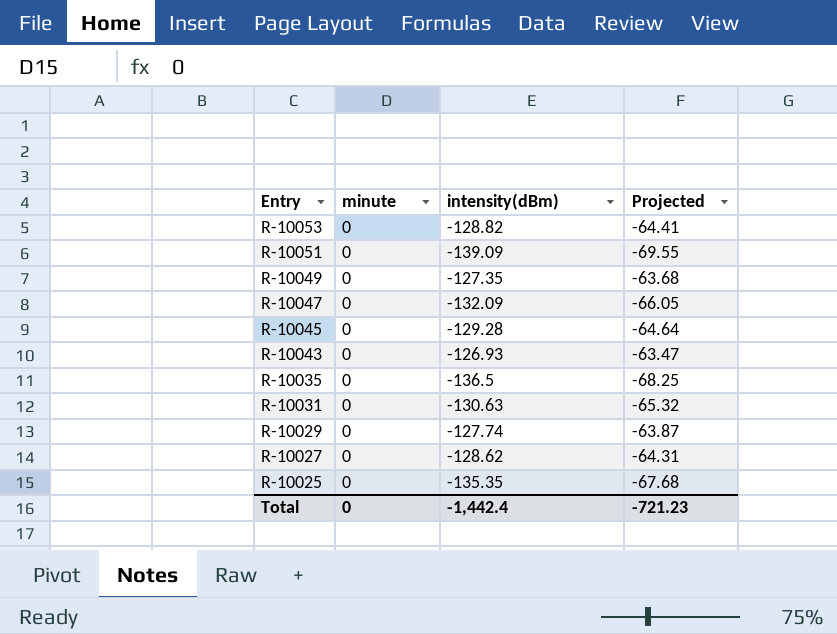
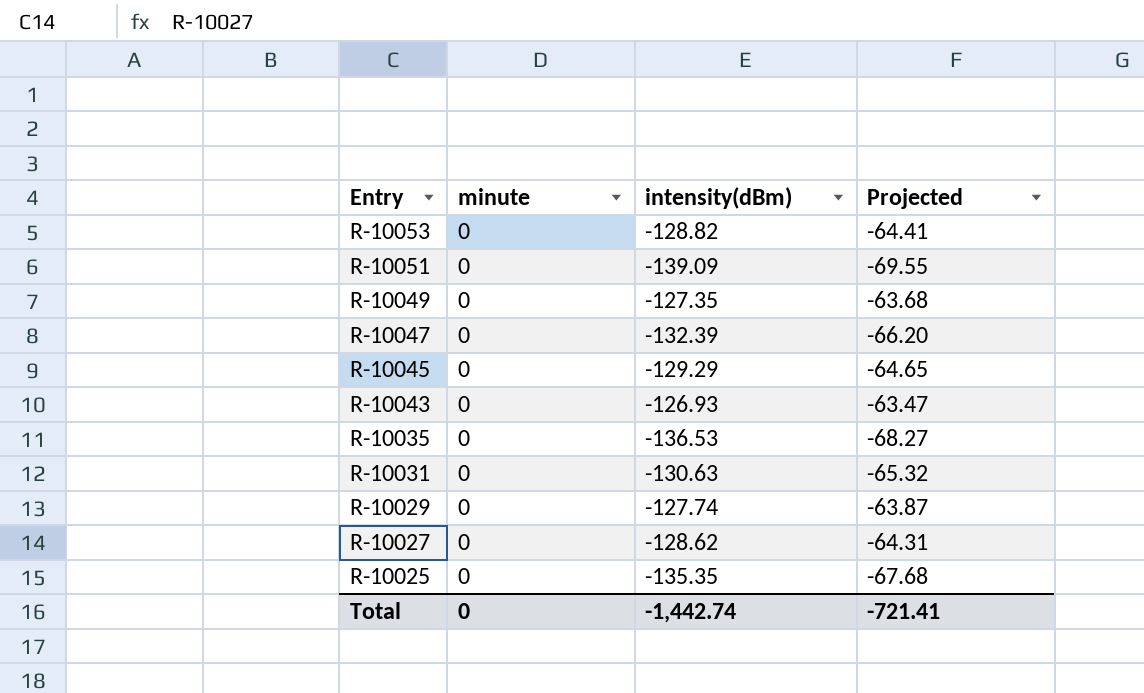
R-10047 | intensity(dBm): -132.09 -> -132.39
R-10047 | Projected: -66.05 -> -66.20
R-10045 | intensity(dBm): -129.28 -> -129.29
R-10045 | Projected: -64.64 -> -64.65
R-10035 | intensity(dBm): -136.5 -> -136.53
R-10035 | Projected: -68.25 -> -68.27
Total | intensity(dBm): -1,442.4 -> -1,442.74
Total | Projected: -721.23 -> -721.41

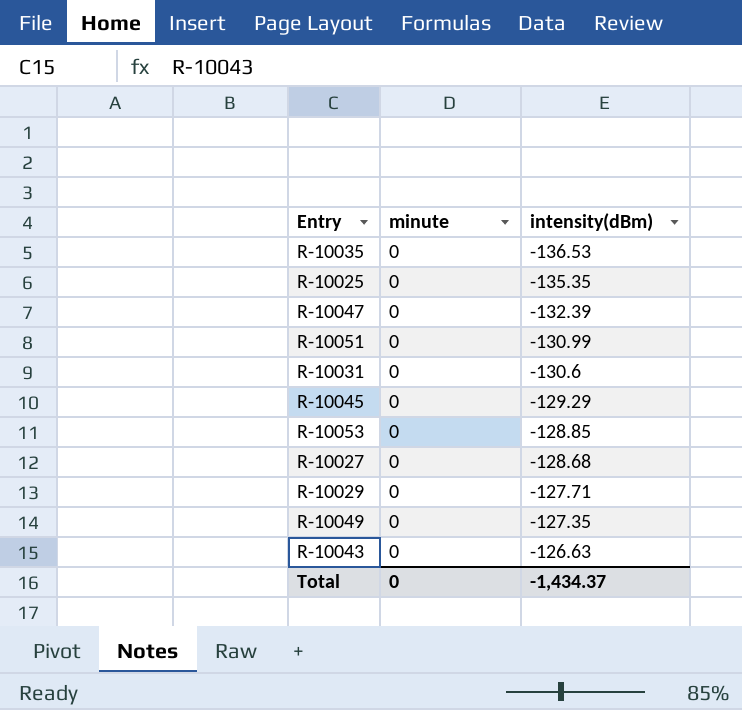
row order: Entry descending -> intensity(dBm) ascending
column Projected | formula: [intensity(dBm)] * 0.5 -> none
R-10051 | intensity(dBm): -139.09 -> -130.99
R-10031 | intensity(dBm): -130.63 -> -130.6
R-10053 | intensity(dBm): -128.82 -> -128.85
R-10027 | intensity(dBm): -128.62 -> -128.68
R-10029 | intensity(dBm): -127.74 -> -127.71
R-10043 | intensity(dBm): -126.93 -> -126.63
Total | intensity(dBm): -1,442.74 -> -1,434.37

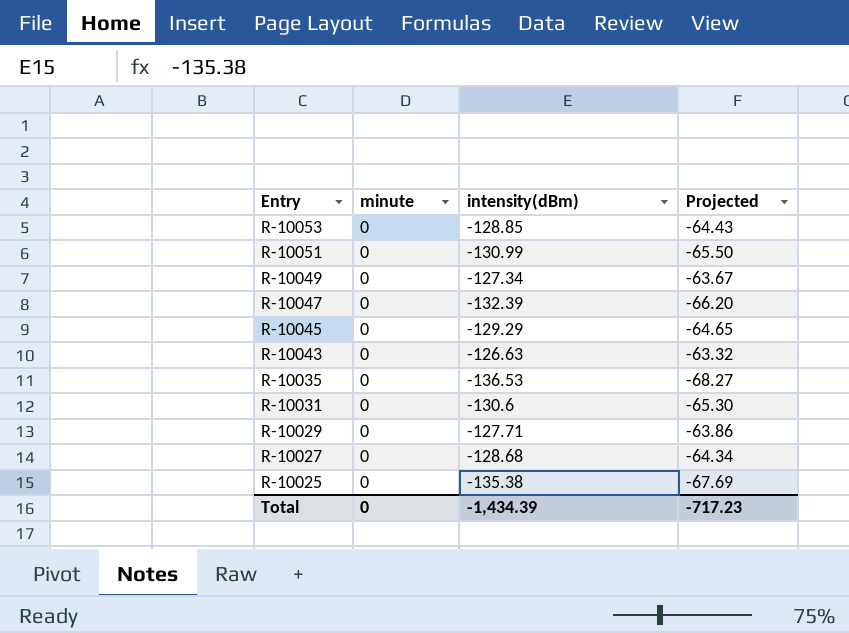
row order: intensity(dBm) ascending -> Entry descending
column Projected | formula: none -> [intensity(dBm)] * 0.5
R-10049 | intensity(dBm): -127.35 -> -127.34
R-10025 | intensity(dBm): -135.35 -> -135.38
Total | intensity(dBm): -1,434.37 -> -1,434.39

